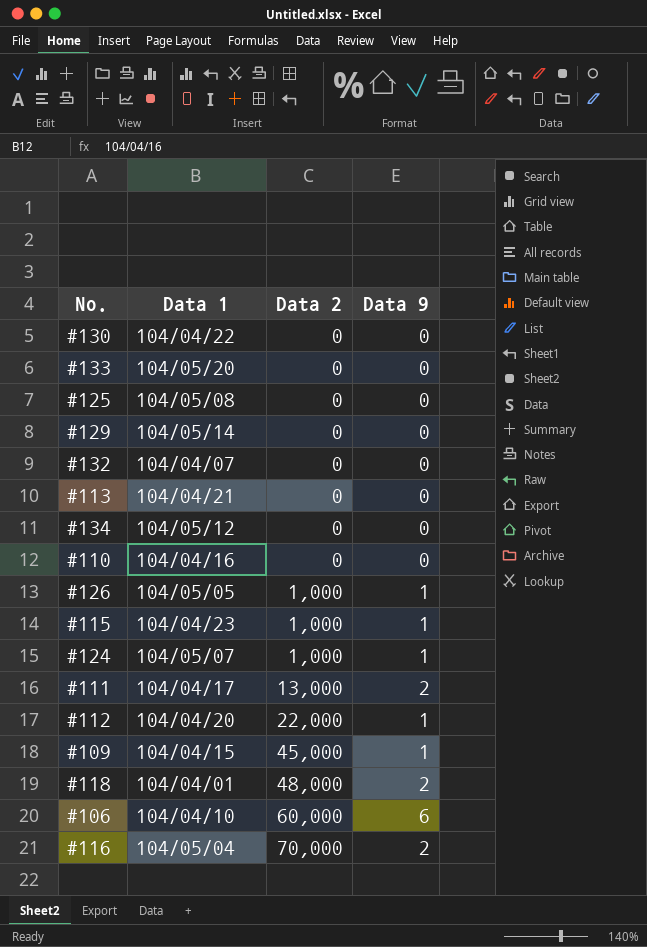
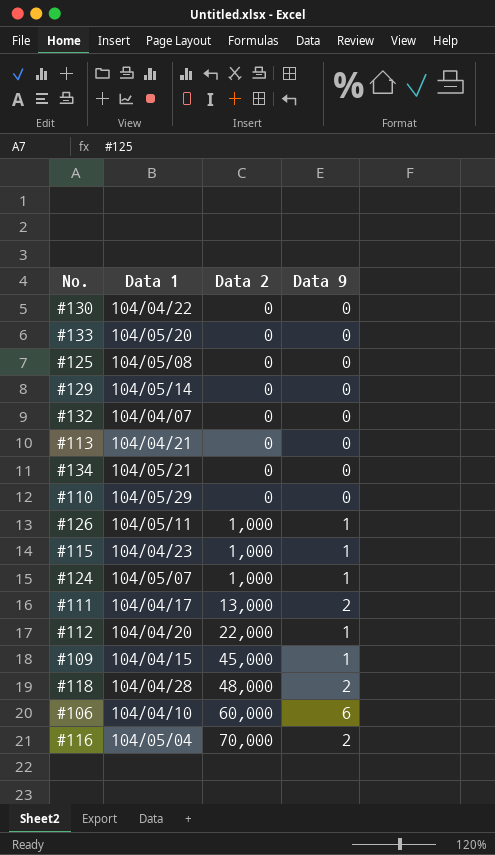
#134 | Data 1: 104/05/12 -> 104/05/21
#110 | Data 1: 104/04/16 -> 104/05/29
#126 | Data 1: 104/05/05 -> 104/05/11
#118 | Data 1: 104/04/01 -> 104/04/28

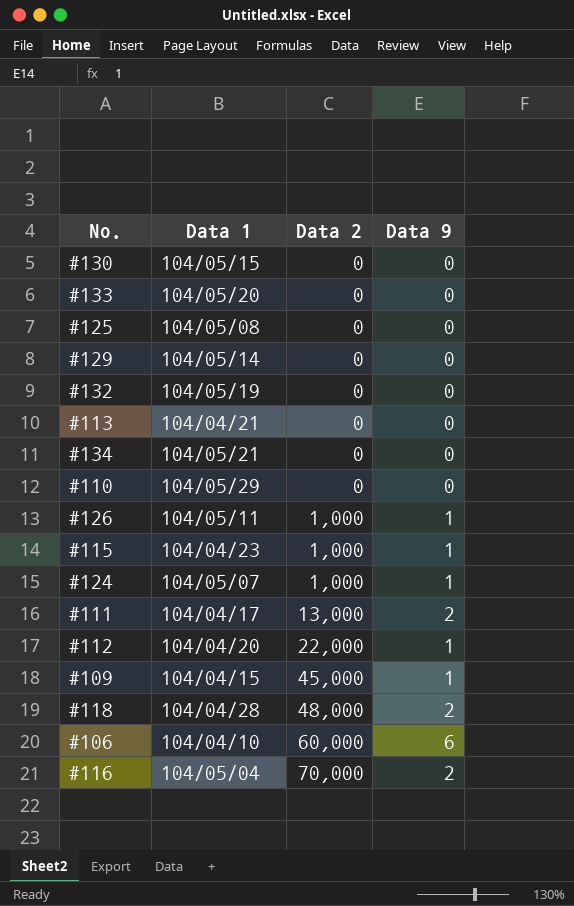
#130 | Data 1: 104/04/22 -> 104/05/15
#132 | Data 1: 104/04/07 -> 104/05/19

